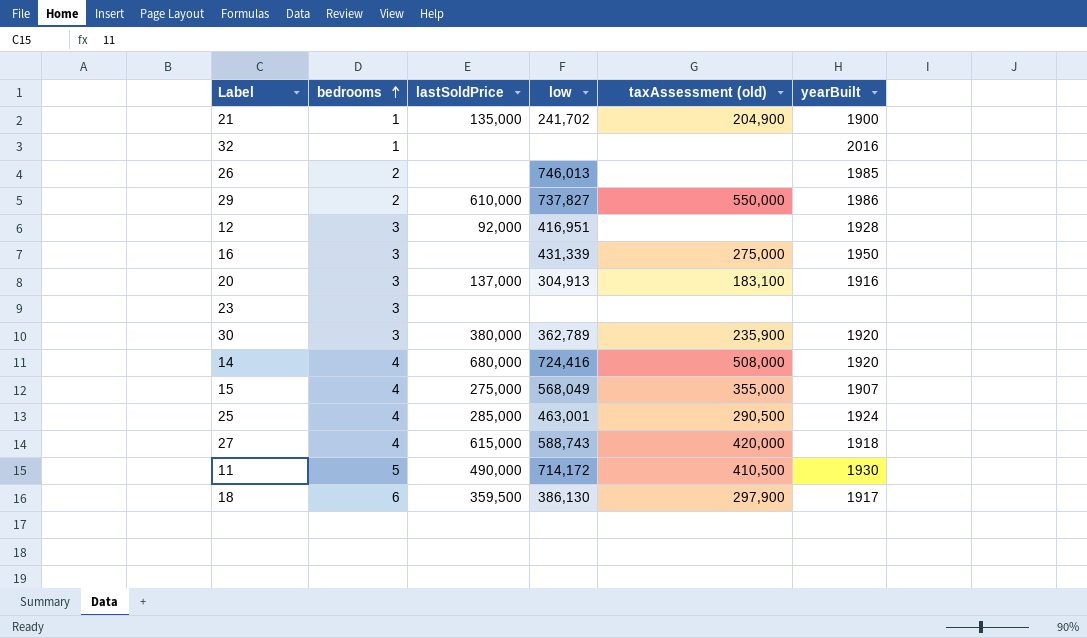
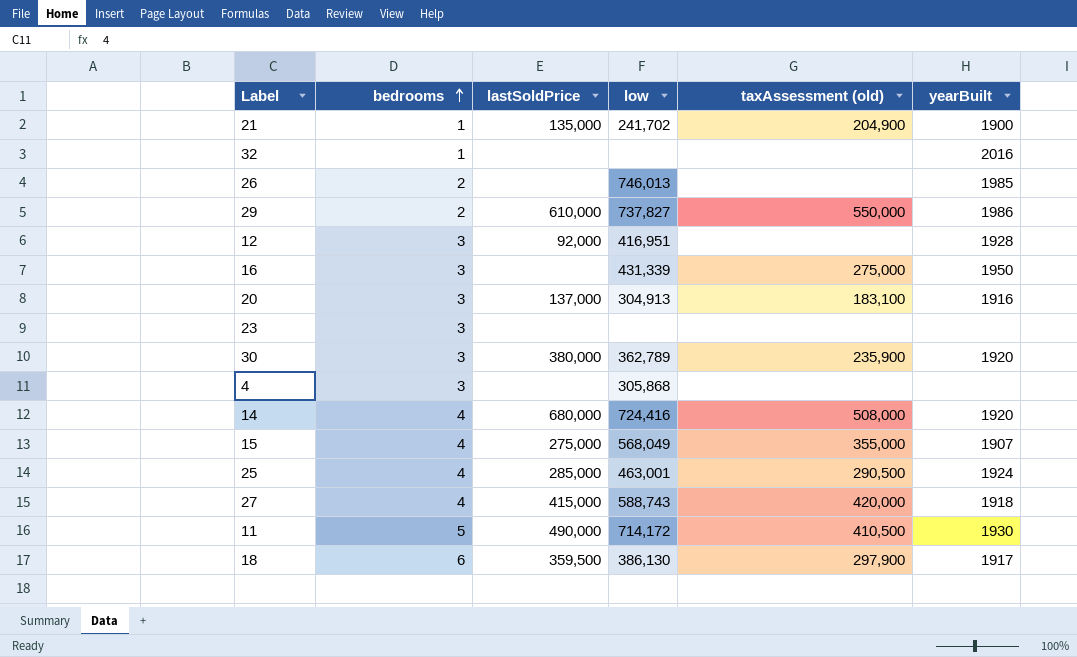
row 4: none -> 3 | none | 305,868 | none | none
27 | lastSoldPrice: 615,000 -> 415,000

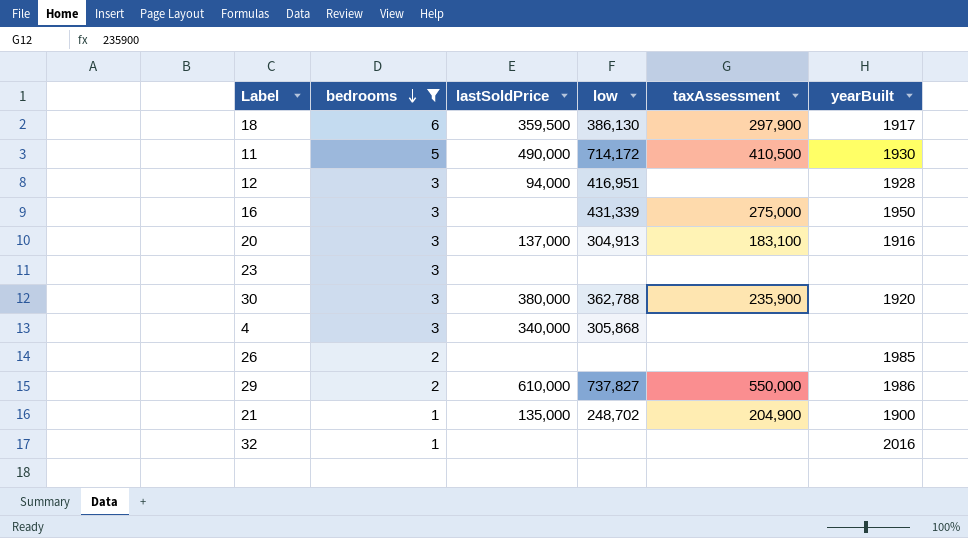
filter: none -> bedrooms != 4
row order: bedrooms ascending -> bedrooms descending
column name: taxAssessment (old) -> taxAssessment
12 | lastSoldPrice: 92,000 -> 94,000
30 | low: 362,789 -> 362,788
4 | lastSoldPrice: none -> 340,000
26 | low: 746,013 -> none
21 | low: 241,702 -> 248,702

